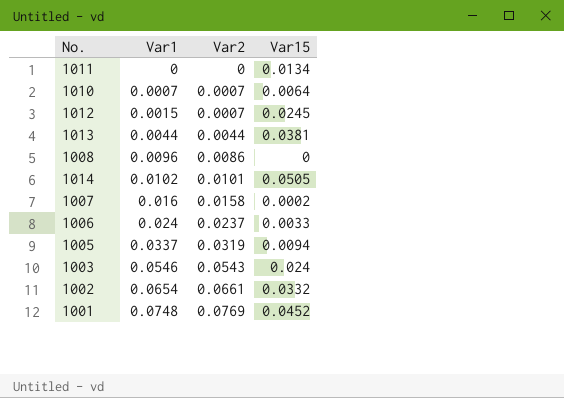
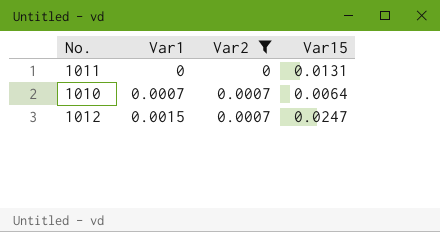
filter: none -> Var2 <= 0.0007
1011 | Var15: 0.0134 -> 0.0131
1012 | Var15: 0.0245 -> 0.0247

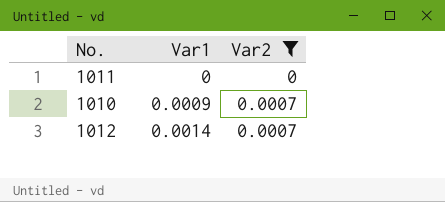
column Var15 | position: 4 -> none
1010 | Var1: 0.0007 -> 0.0009
1012 | Var1: 0.0015 -> 0.0014

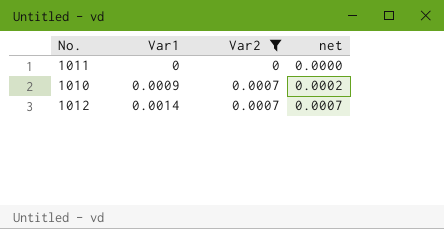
column net | formula: none -> [Var1] - [Var2]

